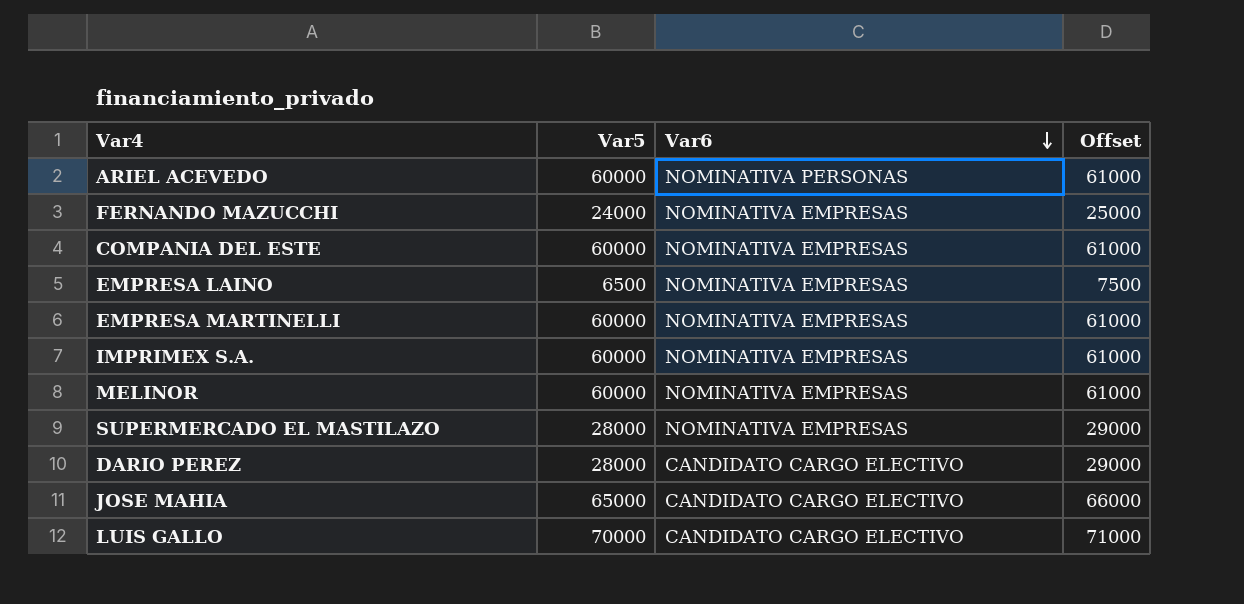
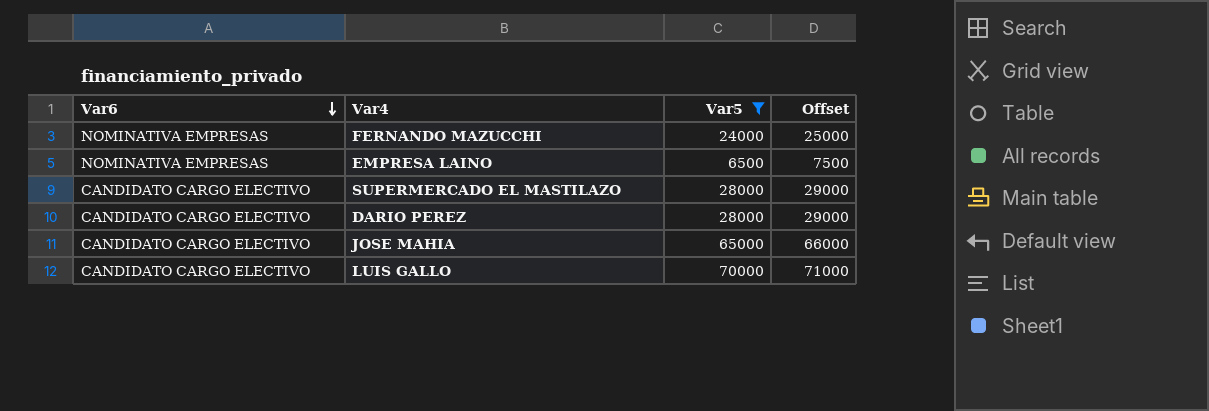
filter: none -> Var5 != 60000
column Var6 | position: 3 -> 1
SUPERMERCADO EL MASTILAZO | Var6: NOMINATIVA EMPRESAS -> CANDIDATO CARGO ELECTIVO

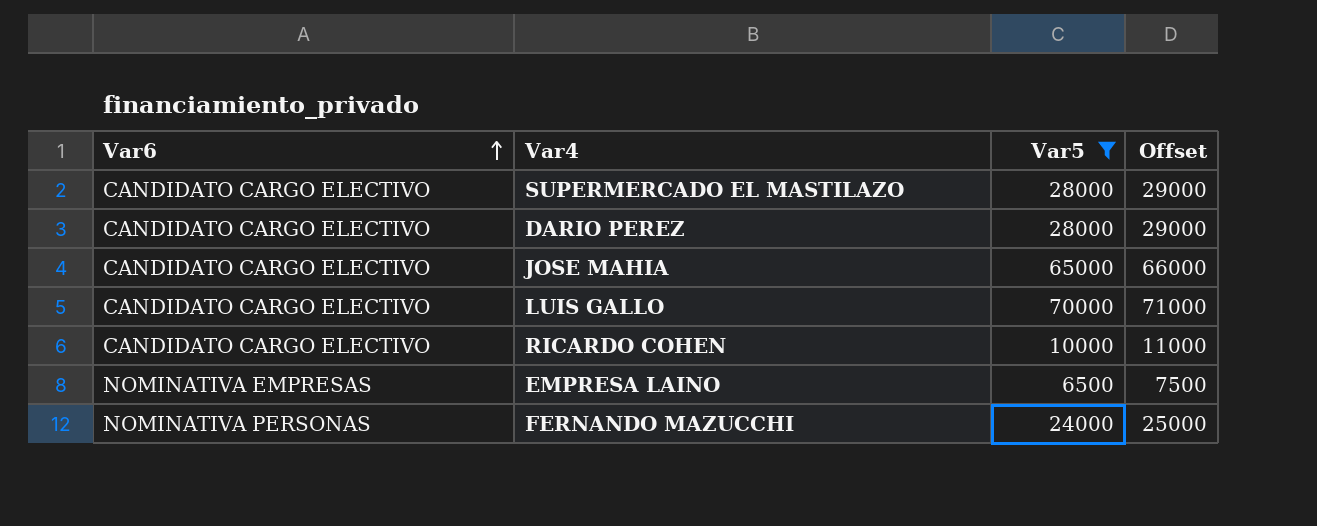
row order: Var6 descending -> Var6 ascending
row RICARDO COHEN: none -> CANDIDATO CARGO ELECTIVO | 10000 | 11000
FERNANDO MAZUCCHI | Var6: NOMINATIVA EMPRESAS -> NOMINATIVA PERSONAS

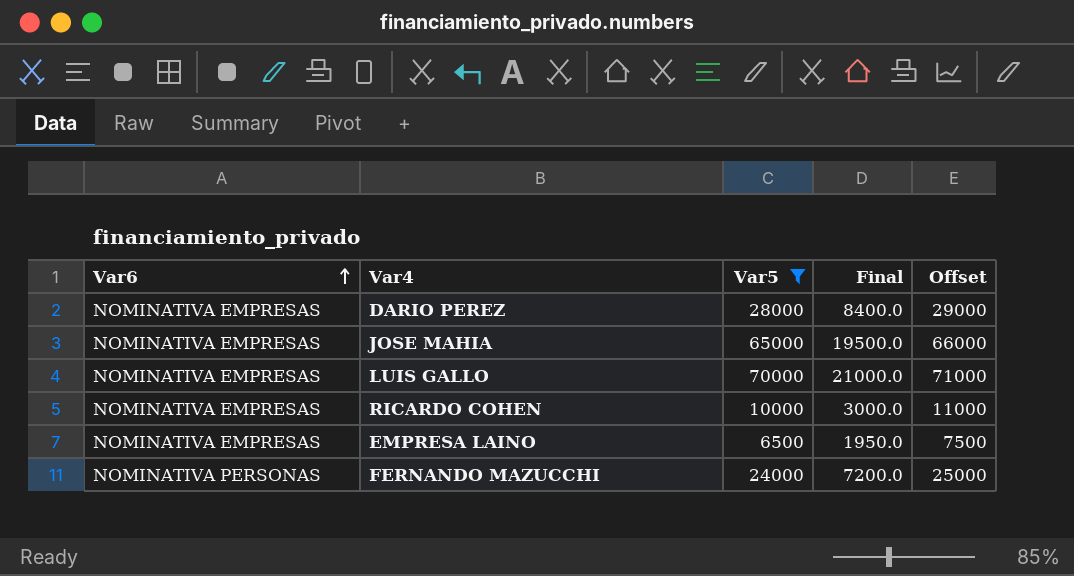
column Final | formula: none -> [Var5] * 0.3
row SUPERMERCADO EL MASTILAZO: CANDIDATO CARGO ELECTIVO | 28000 | 29000 -> none
DARIO PEREZ | Var6: CANDIDATO CARGO ELECTIVO -> NOMINATIVA EMPRESAS
JOSE MAHIA | Var6: CANDIDATO CARGO ELECTIVO -> NOMINATIVA EMPRESAS
LUIS GALLO | Var6: CANDIDATO CARGO ELECTIVO -> NOMINATIVA EMPRESAS
RICARDO COHEN | Var6: CANDIDATO CARGO ELECTIVO -> NOMINATIVA EMPRESAS

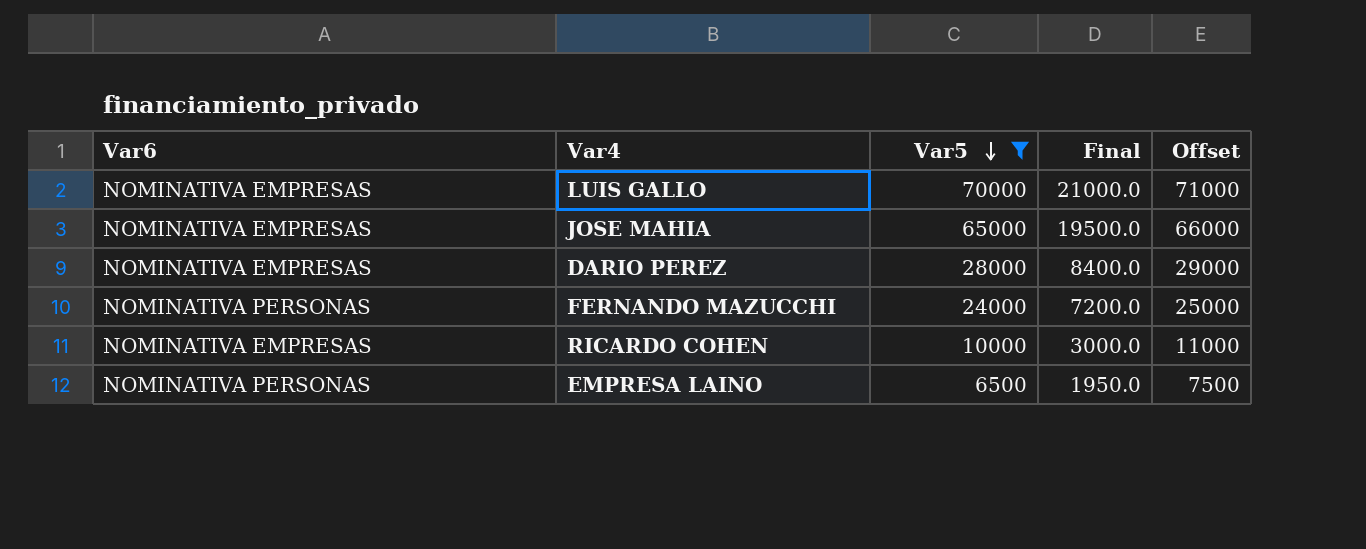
row order: Var6 ascending -> Var5 descending
EMPRESA LAINO | Var6: NOMINATIVA EMPRESAS -> NOMINATIVA PERSONAS

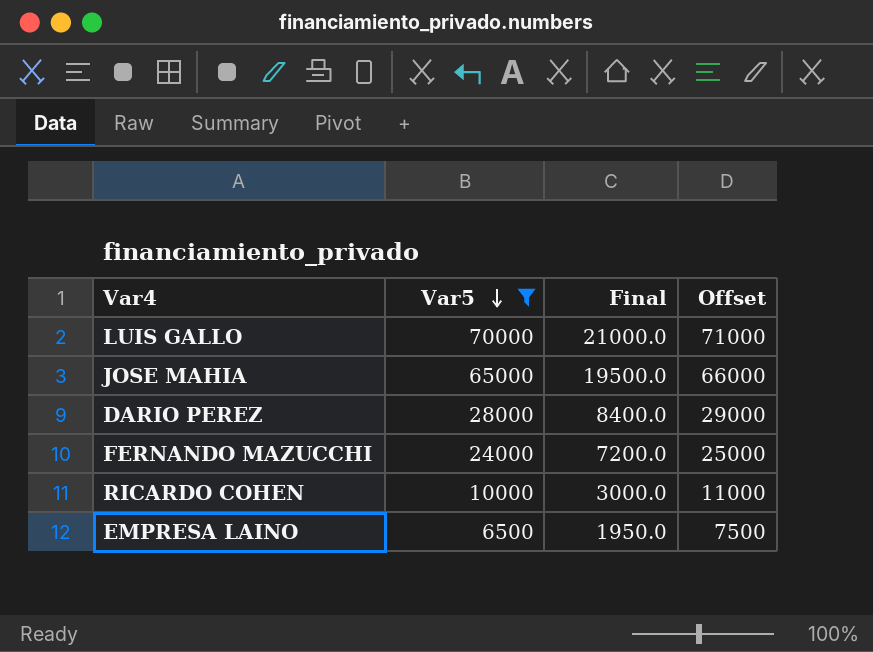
column Var6 | position: 1 -> none

